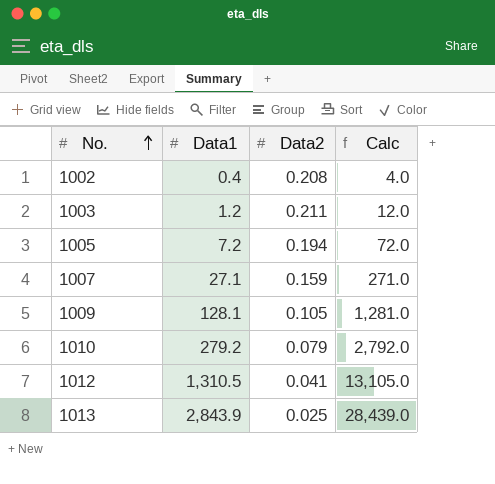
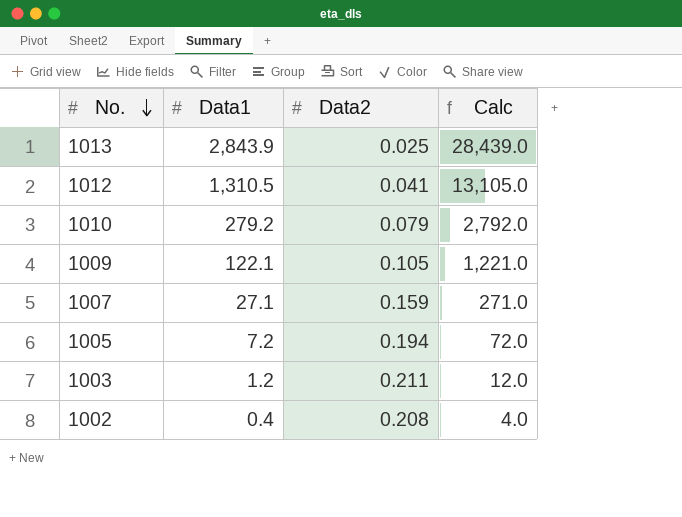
row order: No. ascending -> No. descending
1009 | Data1: 128.1 -> 122.1
1009 | Calc: 1,281.0 -> 1,221.0

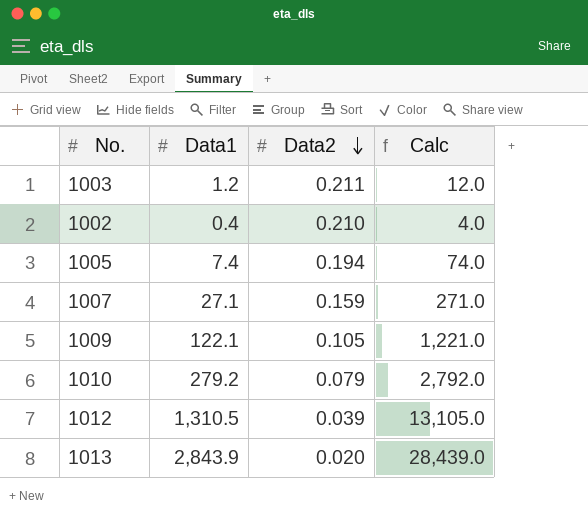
row order: No. descending -> Data2 descending
1002 | Data2: 0.208 -> 0.210
1005 | Data1: 7.2 -> 7.4
1005 | Calc: 72.0 -> 74.0
1012 | Data2: 0.041 -> 0.039
1013 | Data2: 0.025 -> 0.020

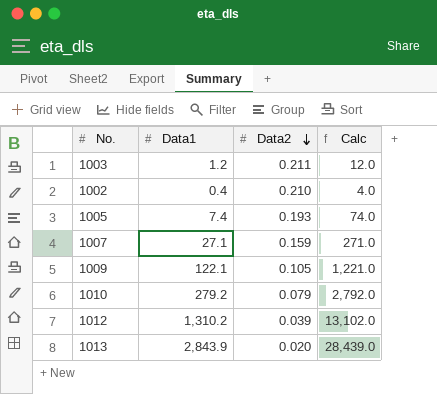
1005 | Data2: 0.194 -> 0.193
1012 | Data1: 1,310.5 -> 1,310.2
1012 | Calc: 13,105.0 -> 13,102.0

